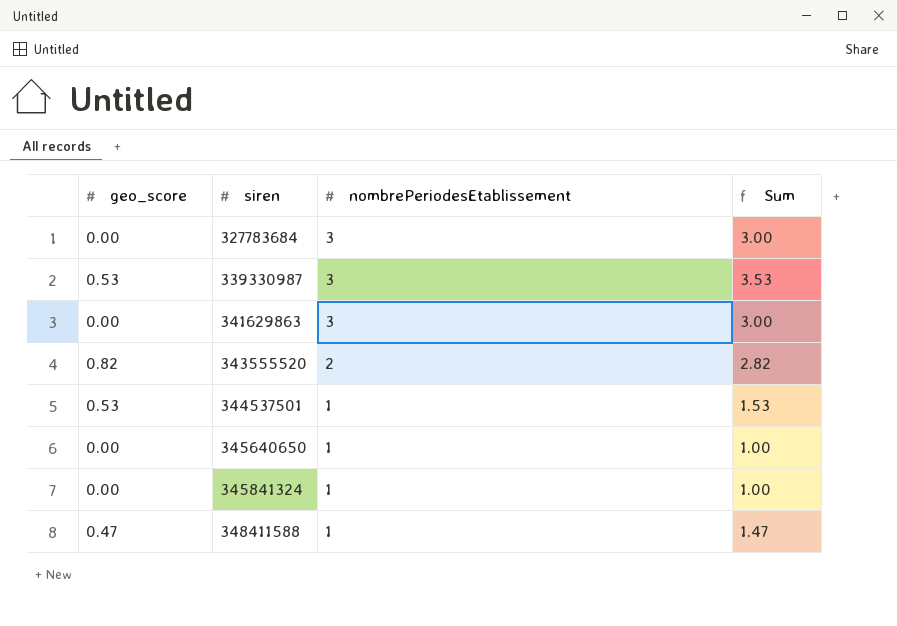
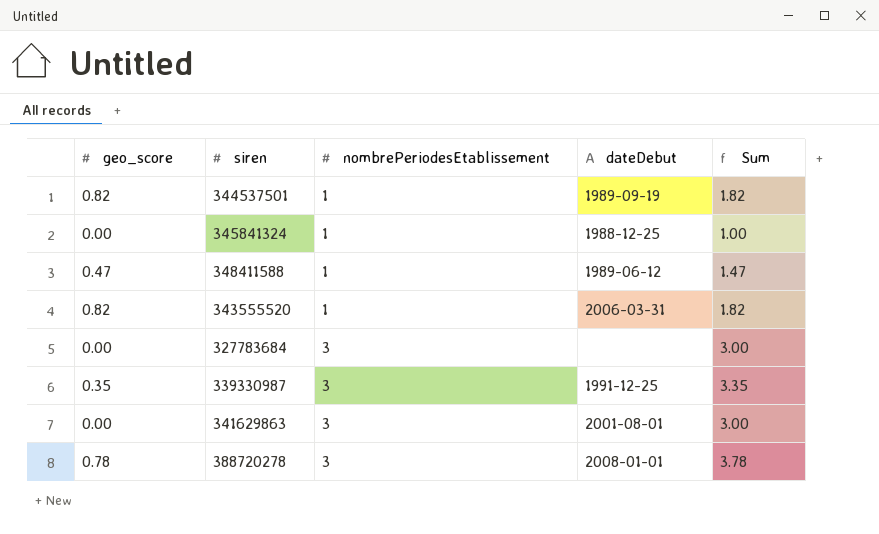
row order: siren ascending -> nombrePeriodesEtablissement ascending
column dateDebut | position: none -> 4
row 345640650: 0.00 | 1 | 1.00 -> none
344537501 | geo_score: 0.53 -> 0.82
344537501 | Sum: 1.53 -> 1.82
343555520 | nombrePeriodesEtablissement: 2 -> 1
343555520 | Sum: 2.82 -> 1.82
339330987 | geo_score: 0.53 -> 0.35
339330987 | Sum: 3.53 -> 3.35
row 388720278: none -> 0.78 | 3 | 2008-01-01 | 3.78

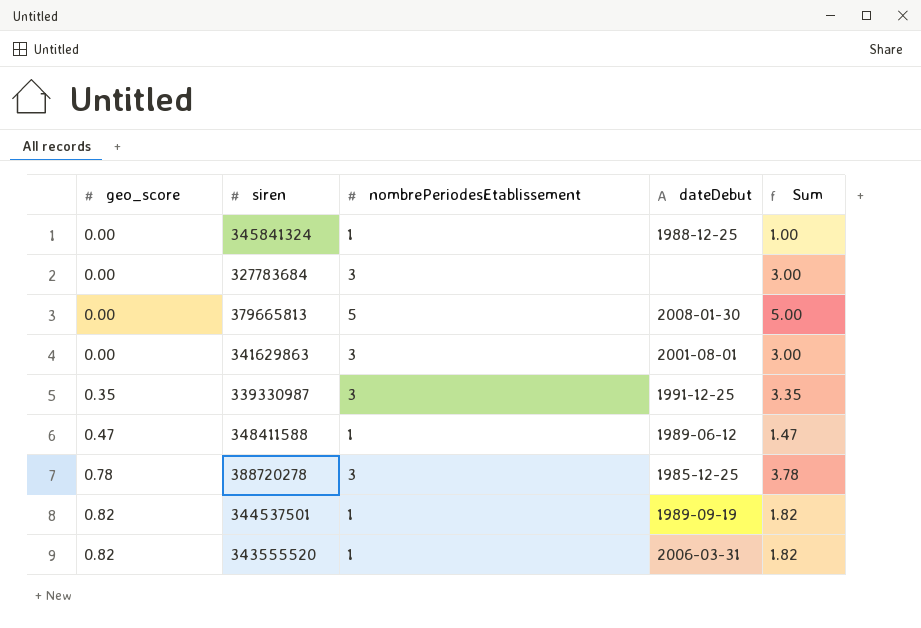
row order: nombrePeriodesEtablissement ascending -> geo_score ascending
row 379665813: none -> 0.00 | 5 | 2008-01-30 | 5.00
388720278 | dateDebut: 2008-01-01 -> 1985-12-25

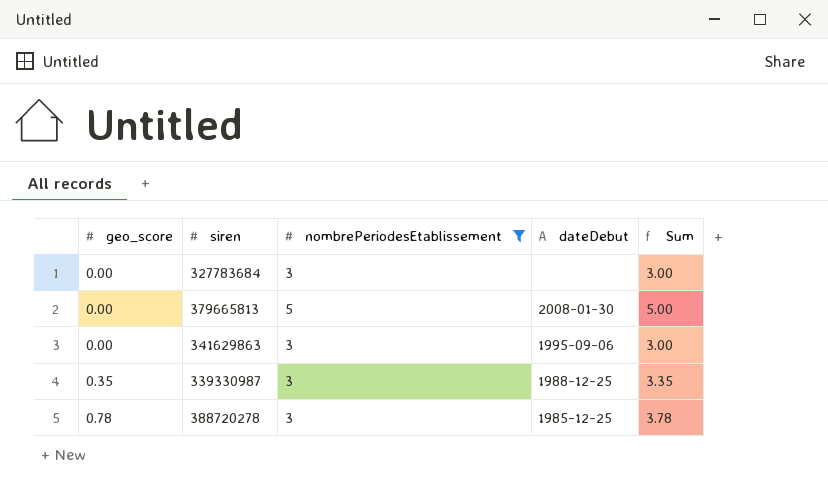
filter: none -> nombrePeriodesEtablissement != 1
341629863 | dateDebut: 2001-08-01 -> 1995-09-06
339330987 | dateDebut: 1991-12-25 -> 1988-12-25

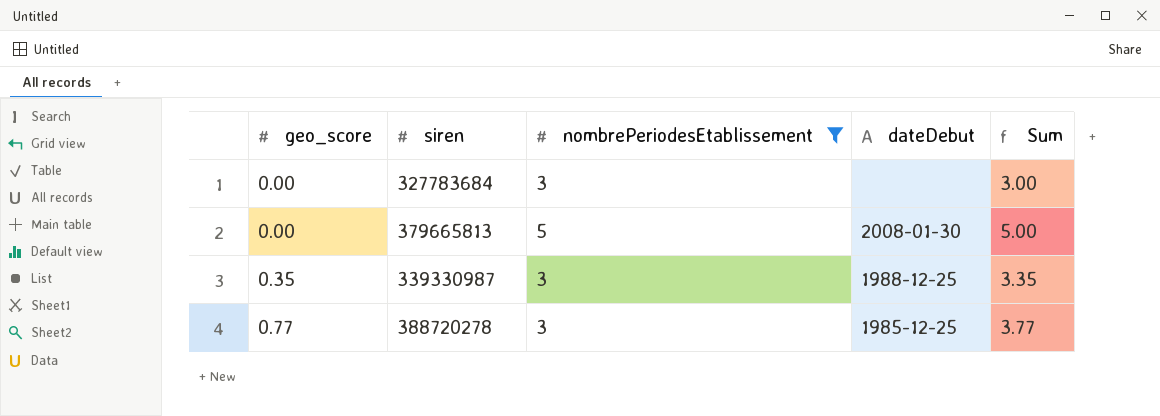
row 341629863: 0.00 | 3 | 1995-09-06 | 3.00 -> none
388720278 | geo_score: 0.78 -> 0.77
388720278 | Sum: 3.78 -> 3.77

